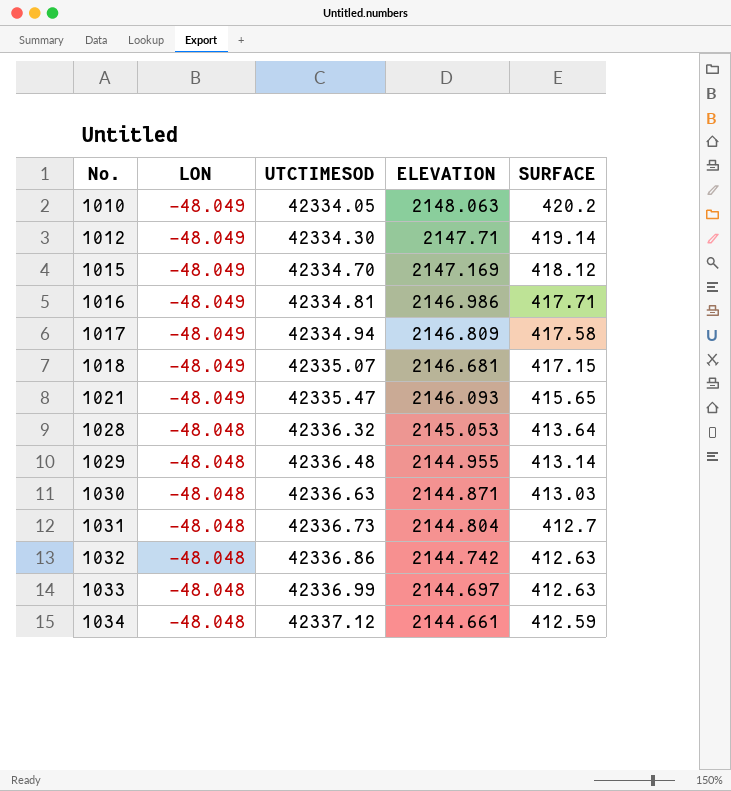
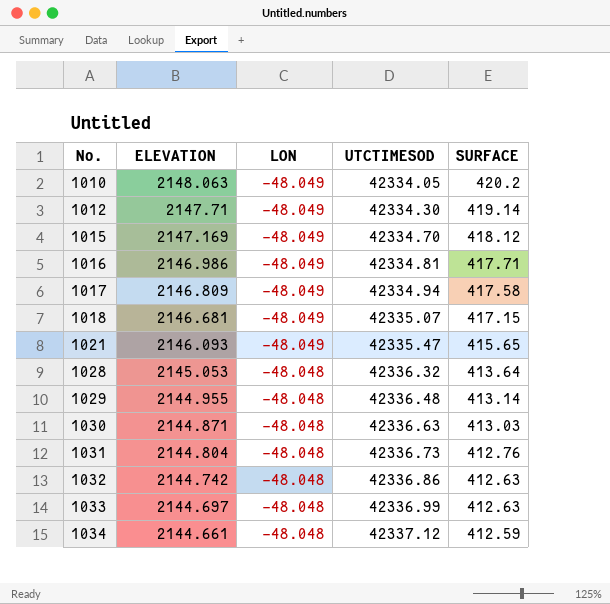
column ELEVATION | position: 4 -> 2
1031 | SURFACE: 412.7 -> 412.76

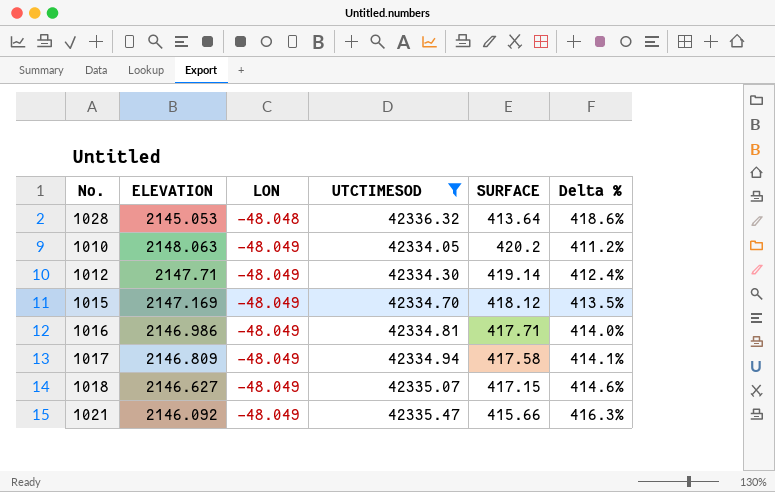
filter: none -> UTCTIMESOD <= 42336.32
row order: No. ascending -> LON descending
column Delta % | formula: none -> ([ELEVATION] - [SURFACE]) / [SURFACE]
1018 | ELEVATION: 2146.681 -> 2146.627
1021 | ELEVATION: 2146.093 -> 2146.092
1021 | SURFACE: 415.65 -> 415.66

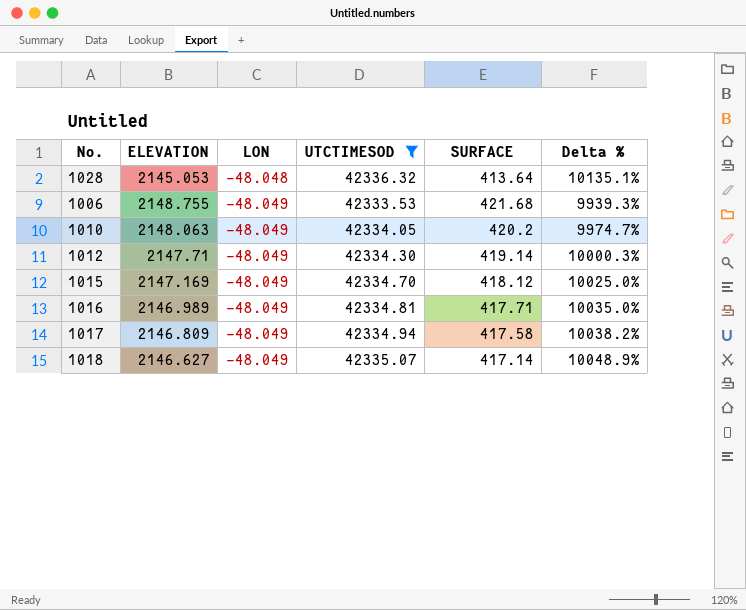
column Delta % | formula: ([ELEVATION] - [SURFACE]) / [SURFACE] -> ([UTCTIMESOD] - [SURFACE]) / [SURFACE]
row 1021: 2146.092 | -48.049 | 42335.47 | 415.66 | 416.3% -> none
row 1006: none -> 2148.755 | -48.049 | 42333.53 | 421.68 | 9939.3%
1016 | ELEVATION: 2146.986 -> 2146.989
1018 | SURFACE: 417.15 -> 417.14

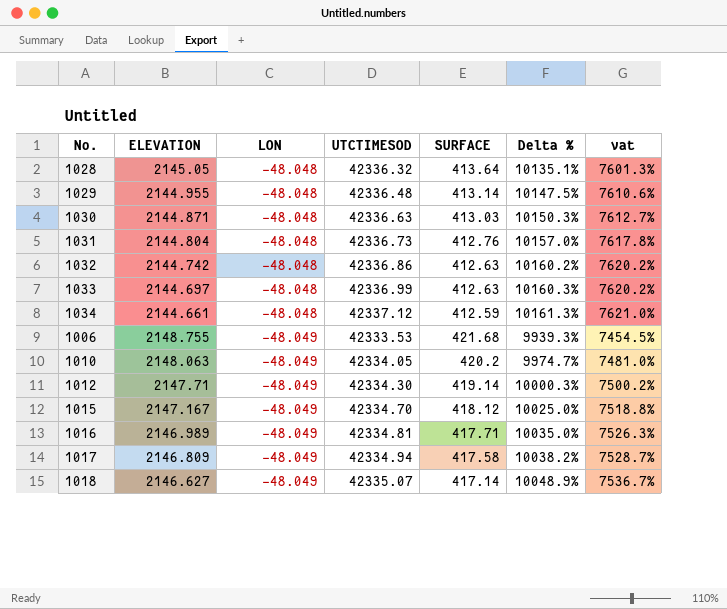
filter: UTCTIMESOD <= 42336.32 -> none
column vat | formula: none -> [Delta %] * 0.75
1028 | ELEVATION: 2145.053 -> 2145.05
1015 | ELEVATION: 2147.169 -> 2147.167

